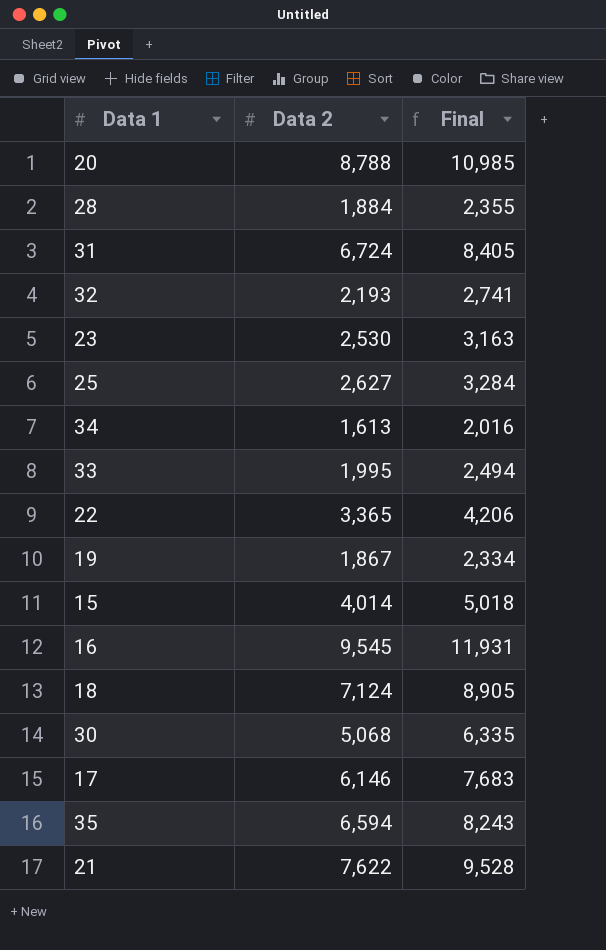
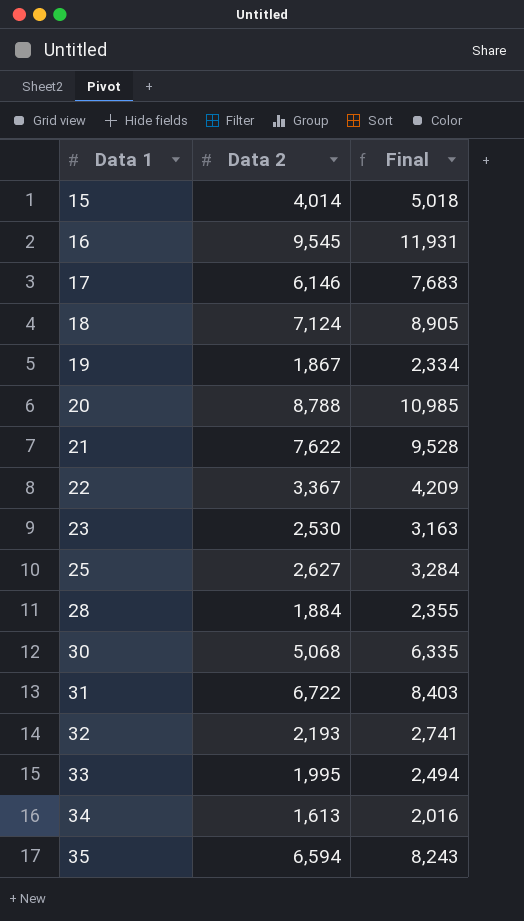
row order: none -> Data 1 ascending
22 | Data 2: 3,365 -> 3,367
22 | Final: 4,206 -> 4,209
31 | Data 2: 6,724 -> 6,722
31 | Final: 8,405 -> 8,403

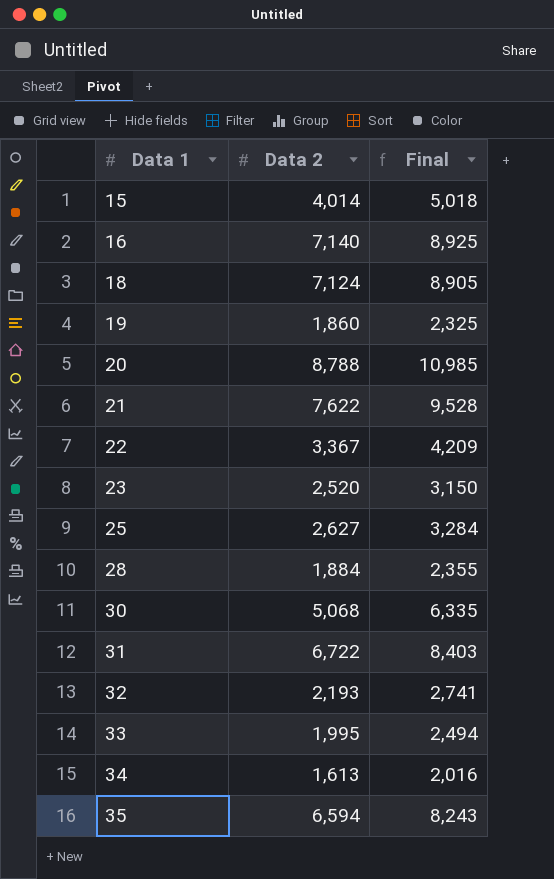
row 17: 6,146 | 7,683 -> none
16 | Data 2: 9,545 -> 7,140
16 | Final: 11,931 -> 8,925
19 | Data 2: 1,867 -> 1,860
19 | Final: 2,334 -> 2,325
23 | Data 2: 2,530 -> 2,520
23 | Final: 3,163 -> 3,150

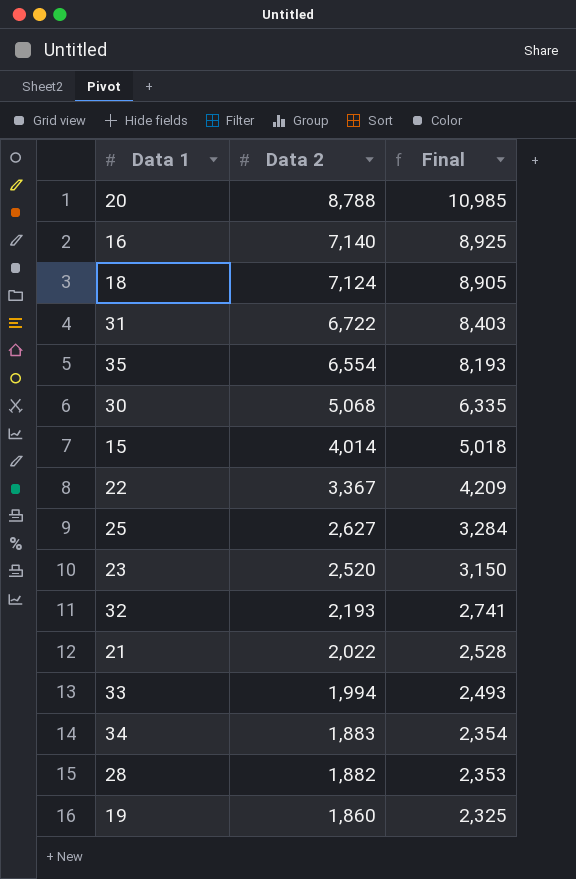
row order: Data 1 ascending -> Data 2 descending
35 | Data 2: 6,594 -> 6,554
35 | Final: 8,243 -> 8,193
21 | Data 2: 7,622 -> 2,022
21 | Final: 9,528 -> 2,528
33 | Data 2: 1,995 -> 1,994
33 | Final: 2,494 -> 2,493
34 | Data 2: 1,613 -> 1,883
34 | Final: 2,016 -> 2,354
28 | Data 2: 1,884 -> 1,882
28 | Final: 2,355 -> 2,353

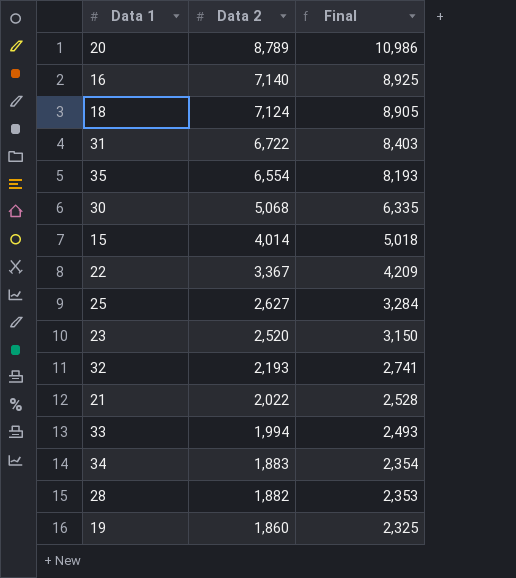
20 | Data 2: 8,788 -> 8,789
20 | Final: 10,985 -> 10,986

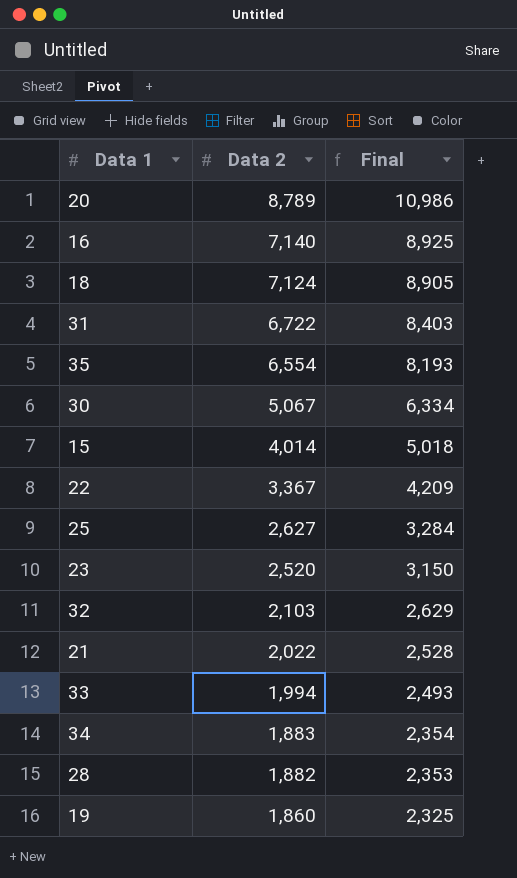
30 | Data 2: 5,068 -> 5,067
30 | Final: 6,335 -> 6,334
32 | Data 2: 2,193 -> 2,103
32 | Final: 2,741 -> 2,629

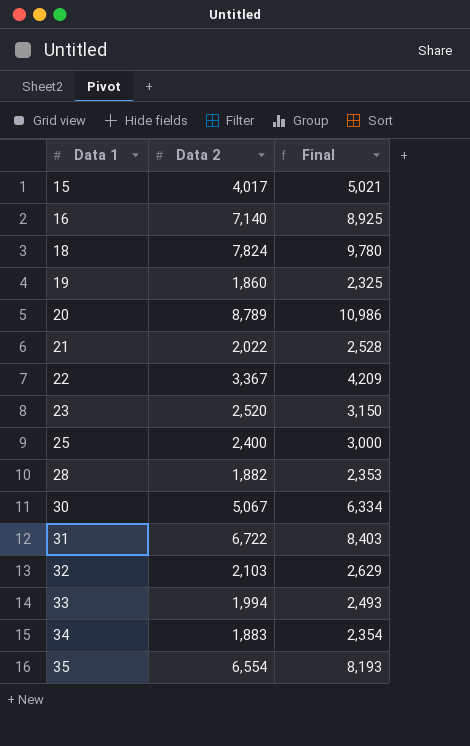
row order: Data 2 descending -> Data 1 ascending
15 | Data 2: 4,014 -> 4,017
15 | Final: 5,018 -> 5,021
18 | Data 2: 7,124 -> 7,824
18 | Final: 8,905 -> 9,780
25 | Data 2: 2,627 -> 2,400
25 | Final: 3,284 -> 3,000

